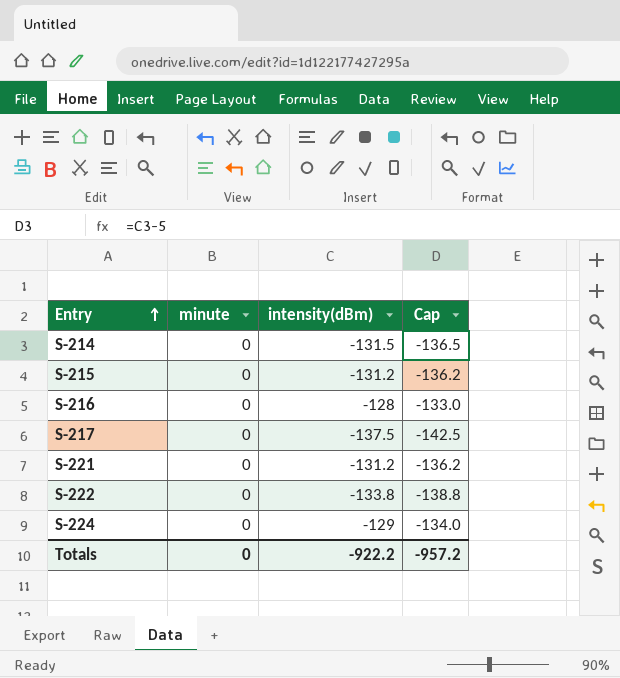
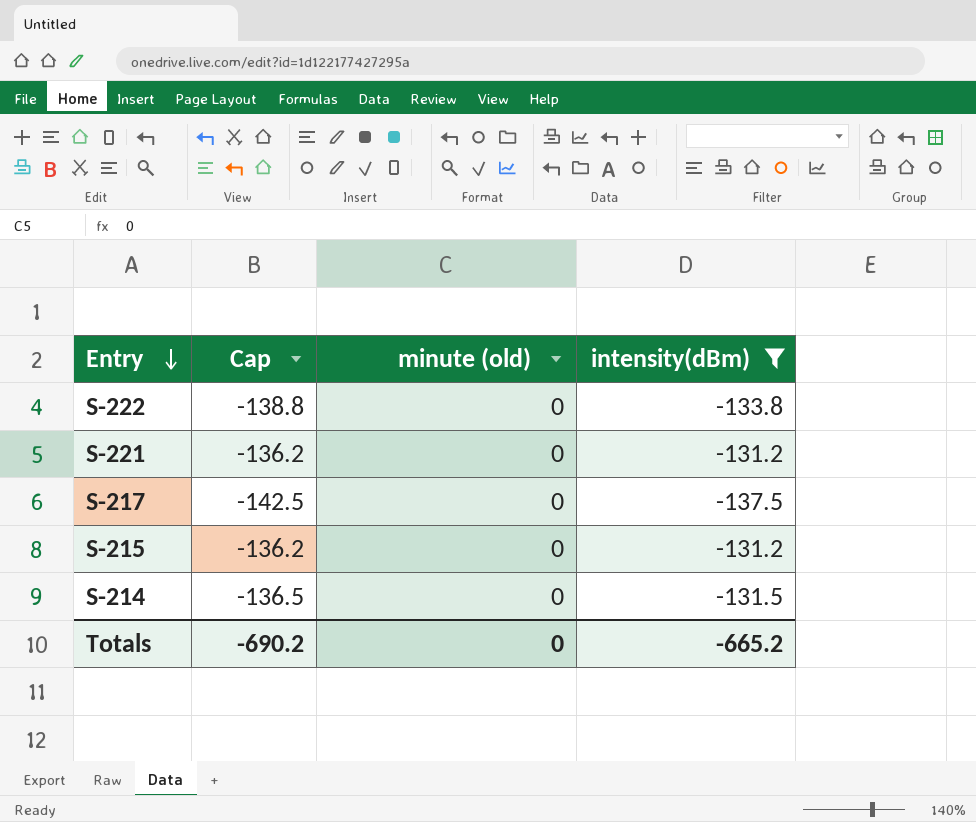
filter: none -> intensity(dBm) <= -131.2
row order: Entry ascending -> Entry descending
column Cap | position: 4 -> 2
column name: minute -> minute (old)
Totals | Cap: -957.2 -> -690.2
Totals | intensity(dBm): -922.2 -> -665.2

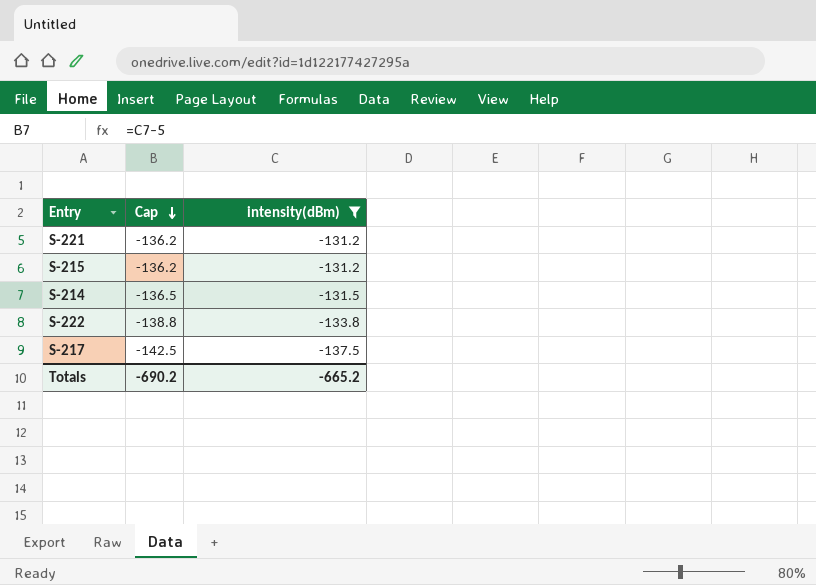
row order: Entry descending -> Cap descending
column minute (old) | position: 3 -> none

